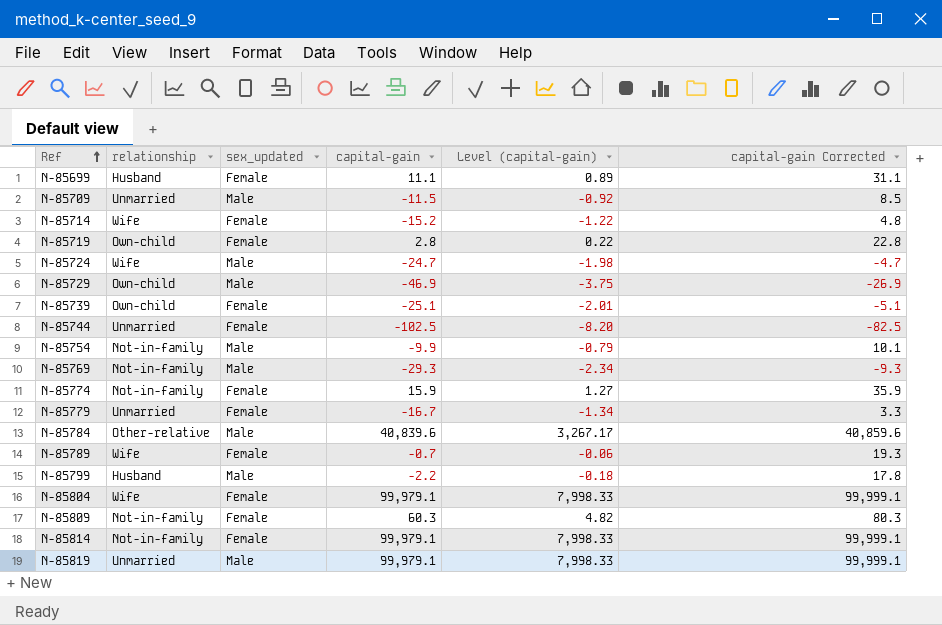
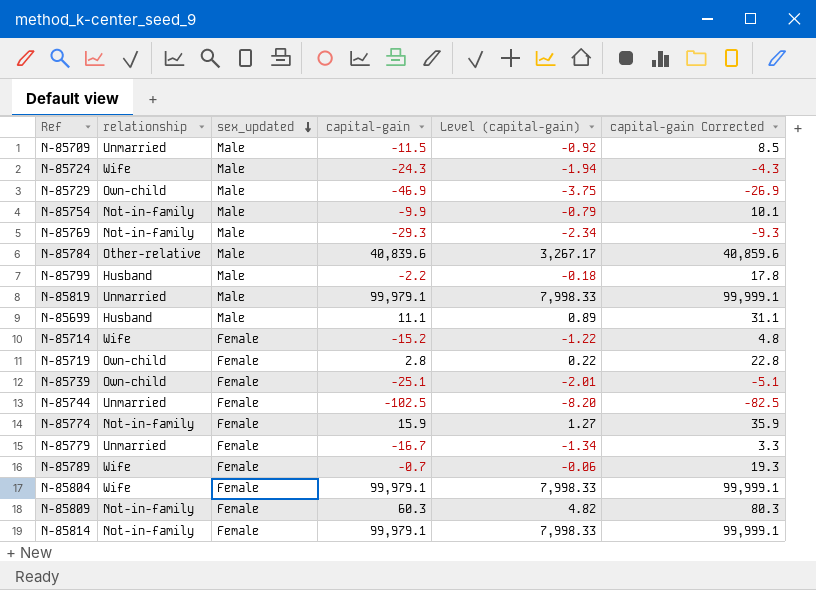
row order: Ref ascending -> sex_updated descending
N-85724 | capital-gain: -24.7 -> -24.3
N-85724 | Level (capital-gain): -1.98 -> -1.94
N-85724 | capital-gain Corrected: -4.7 -> -4.3
N-85699 | sex_updated: Female -> Male

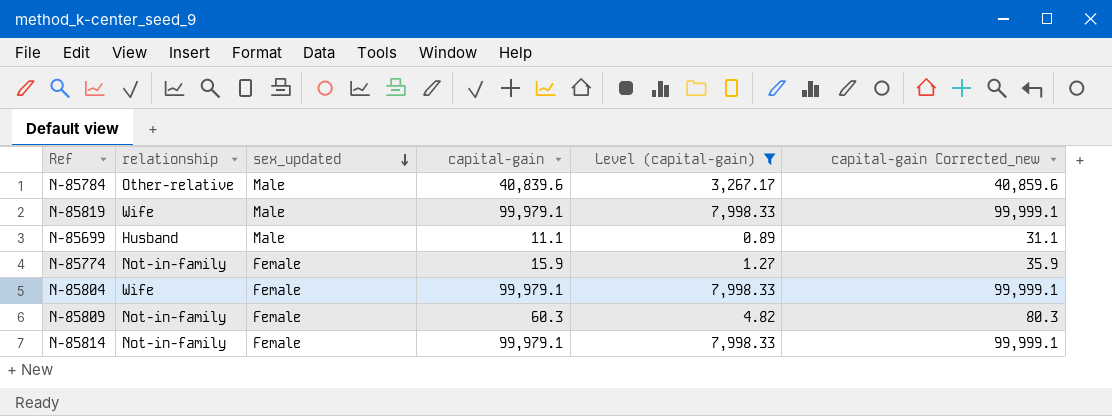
filter: none -> Level (capital-gain) >= 0.89
column name: capital-gain Corrected -> capital-gain Corrected_new
N-85819 | relationship: Unmarried -> Wife

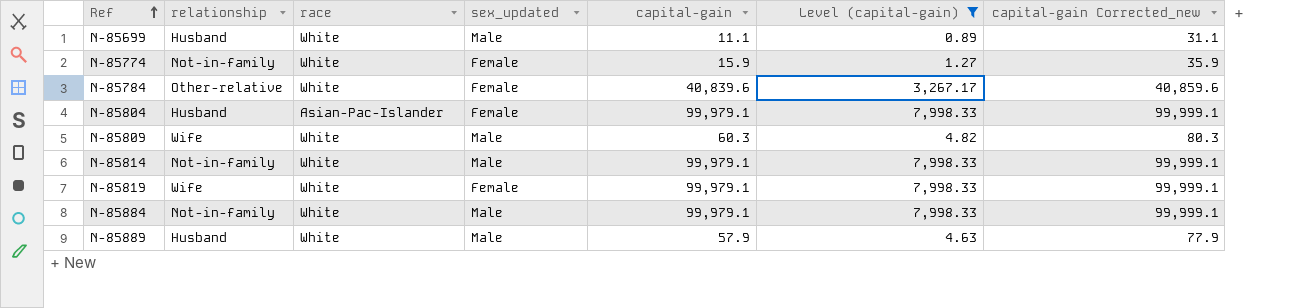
row order: sex_updated descending -> Ref ascending
column race | position: none -> 3
N-85784 | sex_updated: Male -> Female
N-85804 | relationship: Wife -> Husband
N-85809 | relationship: Not-in-family -> Wife
N-85809 | sex_updated: Female -> Male
N-85814 | sex_updated: Female -> Male
N-85819 | sex_updated: Male -> Female
row N-85884: none -> Not-in-family | White | Male | 99,979.1 | 7,998.33 | 99,999.1
row N-85889: none -> Husband | White | Male | 57.9 | 4.63 | 77.9

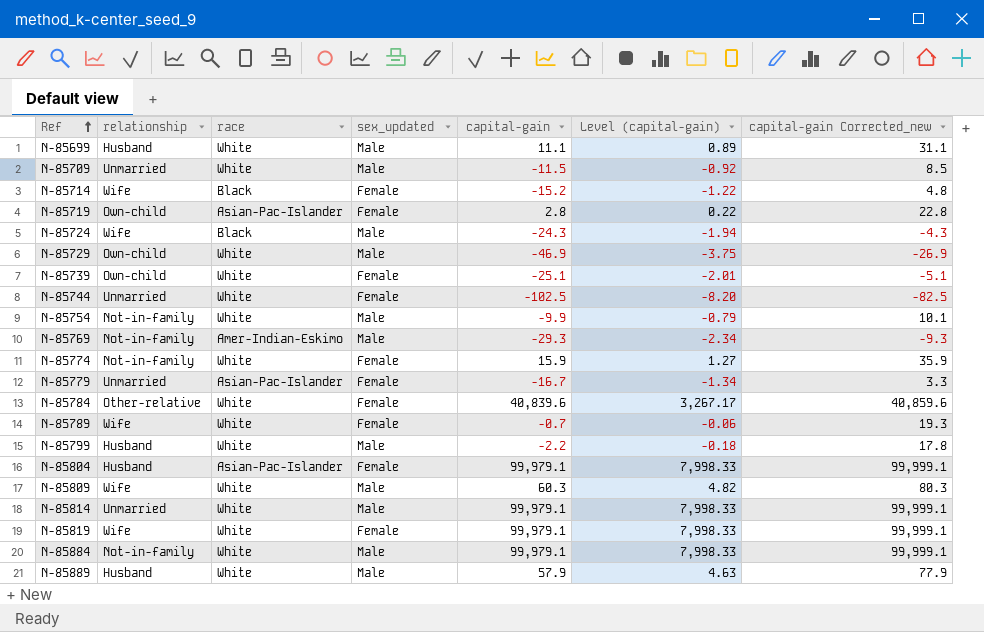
filter: Level (capital-gain) >= 0.89 -> none
N-85814 | relationship: Not-in-family -> Unmarried

